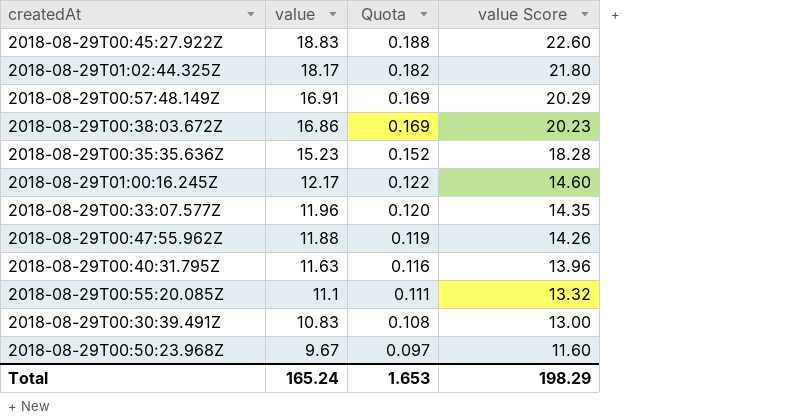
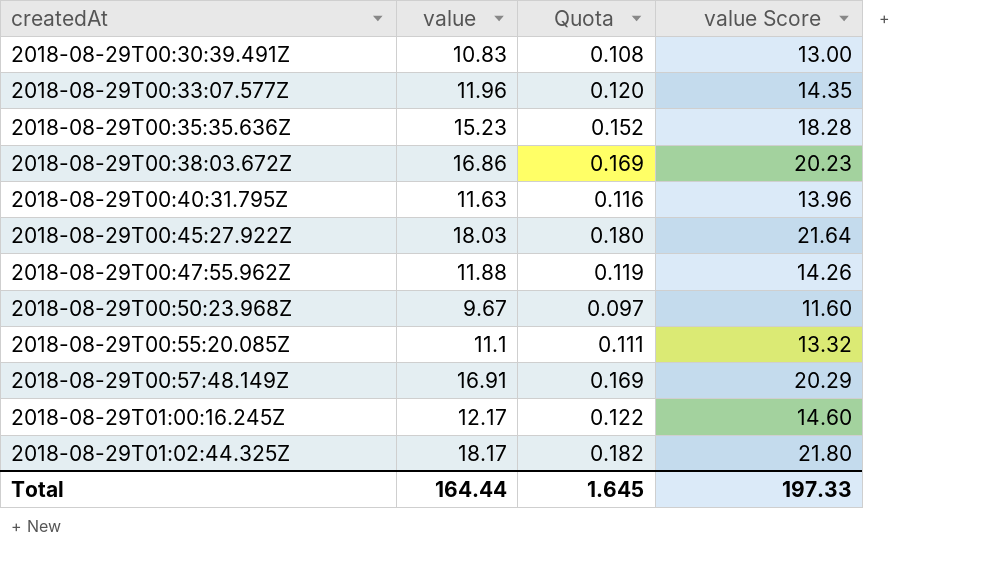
row order: value descending -> createdAt ascending
2018-08-29T00:45:27.922Z | value: 18.83 -> 18.03
2018-08-29T00:45:27.922Z | Quota: 0.188 -> 0.180
2018-08-29T00:45:27.922Z | value Score: 22.60 -> 21.64
Total | value: 165.24 -> 164.44
Total | Quota: 1.653 -> 1.645
Total | value Score: 198.29 -> 197.33

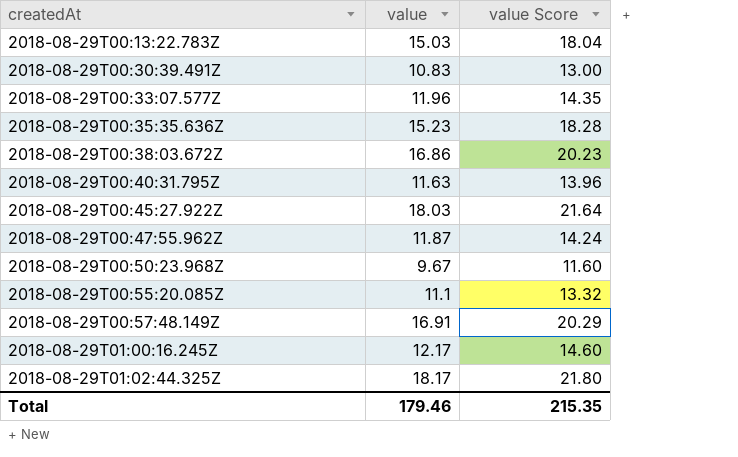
column Quota | formula: [value] * 0.01 -> none
row 2018-08-29T00:13:22.783Z: none -> 15.03 | 18.04
2018-08-29T00:47:55.962Z | value: 11.88 -> 11.87
2018-08-29T00:47:55.962Z | value Score: 14.26 -> 14.24
Total | value: 164.44 -> 179.46
Total | value Score: 197.33 -> 215.35

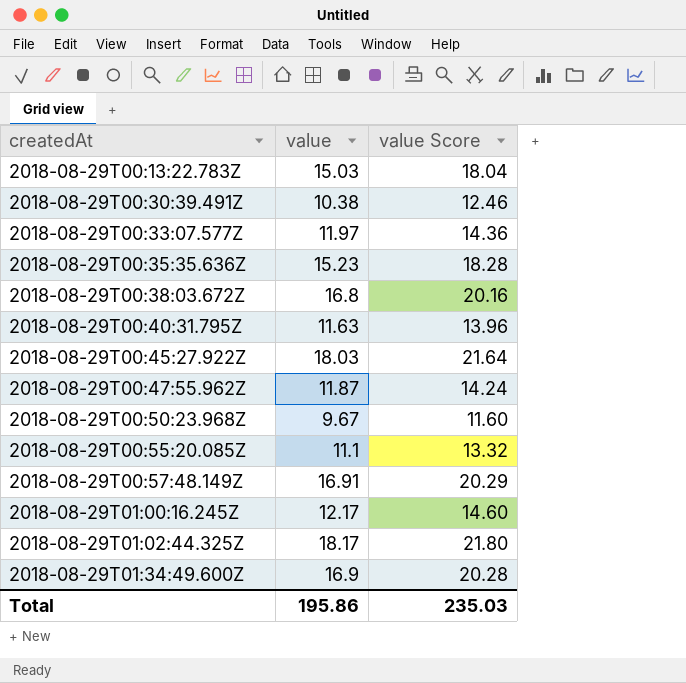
2018-08-29T00:30:39.491Z | value: 10.83 -> 10.38
2018-08-29T00:30:39.491Z | value Score: 13.00 -> 12.46
2018-08-29T00:33:07.577Z | value: 11.96 -> 11.97
2018-08-29T00:33:07.577Z | value Score: 14.35 -> 14.36
2018-08-29T00:38:03.672Z | value: 16.86 -> 16.8
2018-08-29T00:38:03.672Z | value Score: 20.23 -> 20.16
row 2018-08-29T01:34:49.600Z: none -> 16.9 | 20.28
Total | value: 179.46 -> 195.86
Total | value Score: 215.35 -> 235.03

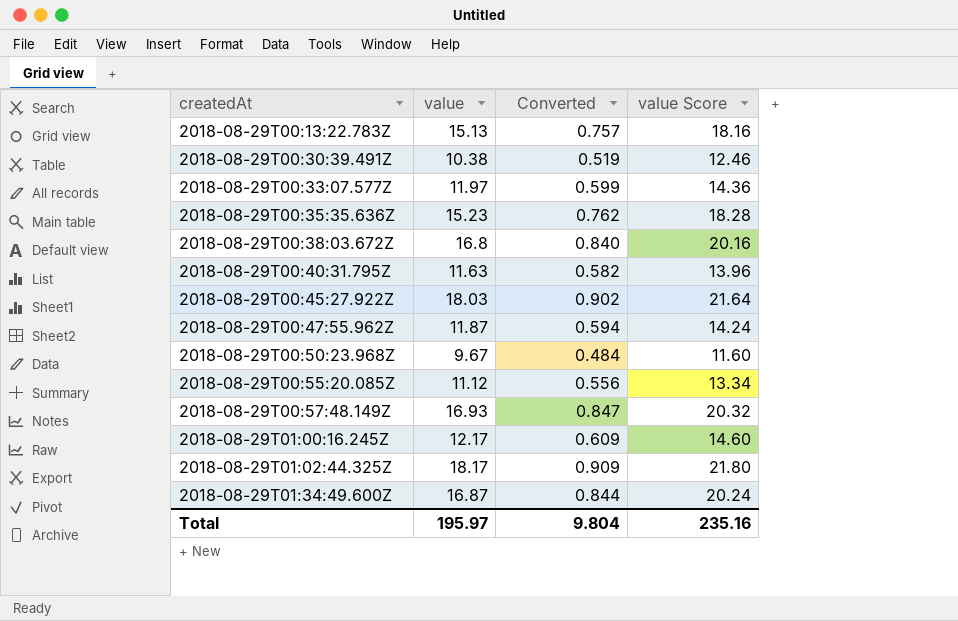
column Converted | formula: none -> [value] * 0.05
2018-08-29T00:13:22.783Z | value: 15.03 -> 15.13
2018-08-29T00:13:22.783Z | value Score: 18.04 -> 18.16
2018-08-29T00:55:20.085Z | value: 11.1 -> 11.12
2018-08-29T00:55:20.085Z | value Score: 13.32 -> 13.34
2018-08-29T00:57:48.149Z | value: 16.91 -> 16.93
2018-08-29T00:57:48.149Z | value Score: 20.29 -> 20.32
2018-08-29T01:34:49.600Z | value: 16.9 -> 16.87
2018-08-29T01:34:49.600Z | value Score: 20.28 -> 20.24
Total | value: 195.86 -> 195.97
Total | value Score: 235.03 -> 235.16

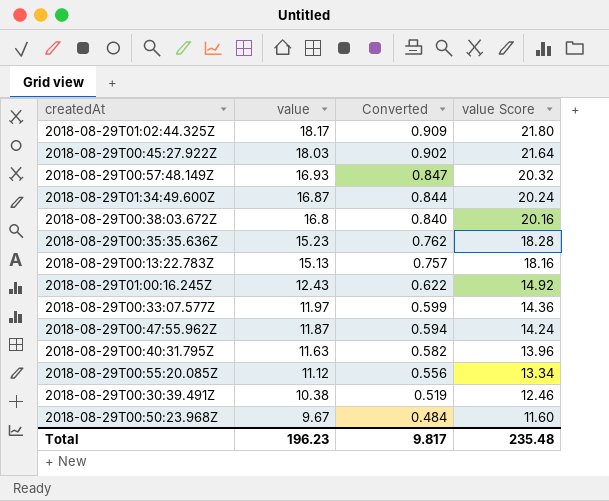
row order: createdAt ascending -> value descending
2018-08-29T01:00:16.245Z | value: 12.17 -> 12.43
2018-08-29T01:00:16.245Z | Converted: 0.609 -> 0.622
2018-08-29T01:00:16.245Z | value Score: 14.60 -> 14.92
Total | value: 195.97 -> 196.23
Total | Converted: 9.804 -> 9.817
Total | value Score: 235.16 -> 235.48

